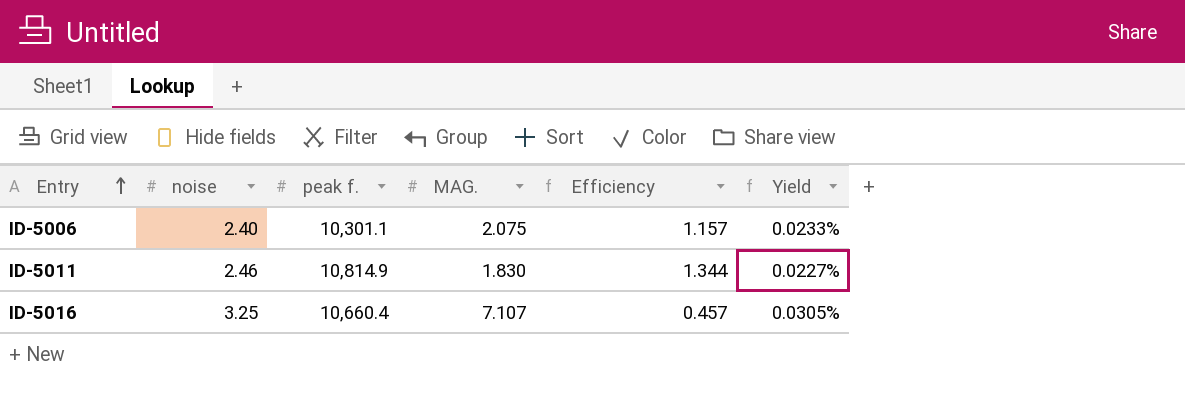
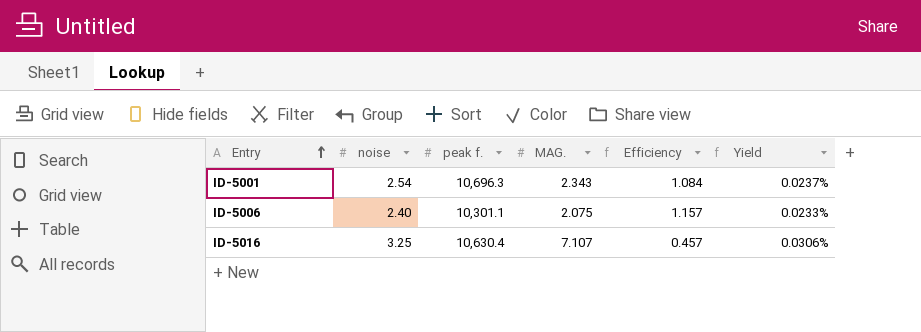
row ID-5011: 2.46 | 10,814.9 | 1.830 | 1.344 | 0.0227% -> none
row ID-5001: none -> 2.54 | 10,696.3 | 2.343 | 1.084 | 0.0237%
ID-5016 | peak f.: 10,660.4 -> 10,630.4
ID-5016 | Yield: 0.0305% -> 0.0306%

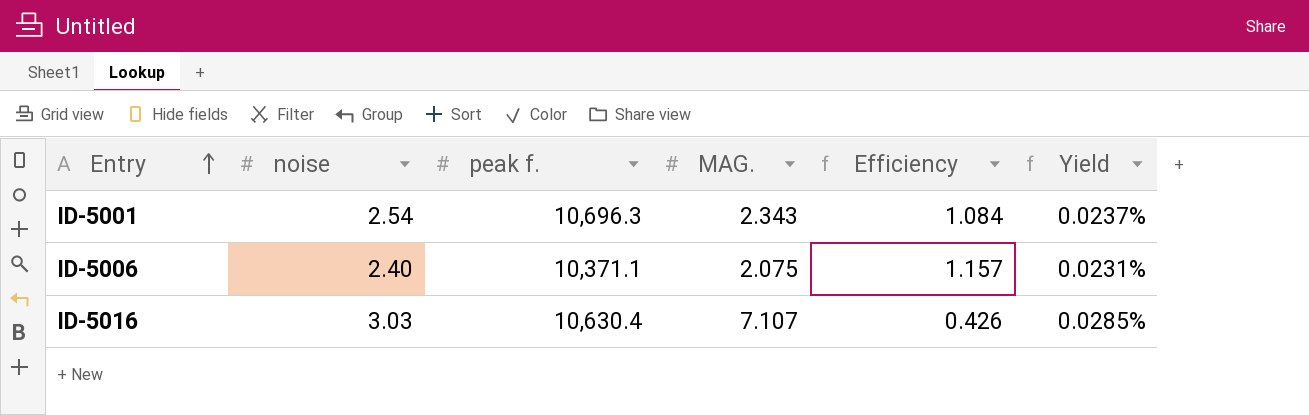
ID-5006 | peak f.: 10,301.1 -> 10,371.1
ID-5006 | Yield: 0.0233% -> 0.0231%
ID-5016 | noise: 3.25 -> 3.03
ID-5016 | Efficiency: 0.457 -> 0.426
ID-5016 | Yield: 0.0306% -> 0.0285%

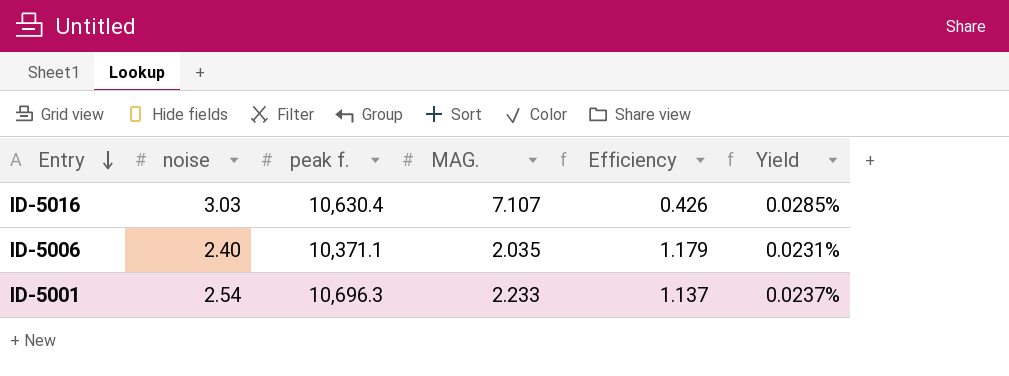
row order: Entry ascending -> Entry descending
ID-5006 | MAG.: 2.075 -> 2.035
ID-5006 | Efficiency: 1.157 -> 1.179
ID-5001 | MAG.: 2.343 -> 2.233
ID-5001 | Efficiency: 1.084 -> 1.137

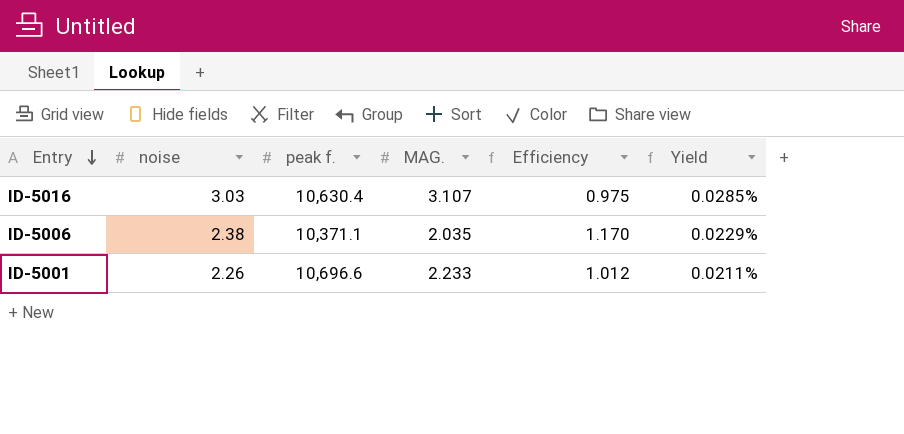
ID-5016 | MAG.: 7.107 -> 3.107
ID-5016 | Efficiency: 0.426 -> 0.975
ID-5006 | noise: 2.40 -> 2.38
ID-5006 | Efficiency: 1.179 -> 1.170
ID-5006 | Yield: 0.0231% -> 0.0229%
ID-5001 | noise: 2.54 -> 2.26
ID-5001 | peak f.: 10,696.3 -> 10,696.6
ID-5001 | Efficiency: 1.137 -> 1.012
ID-5001 | Yield: 0.0237% -> 0.0211%

